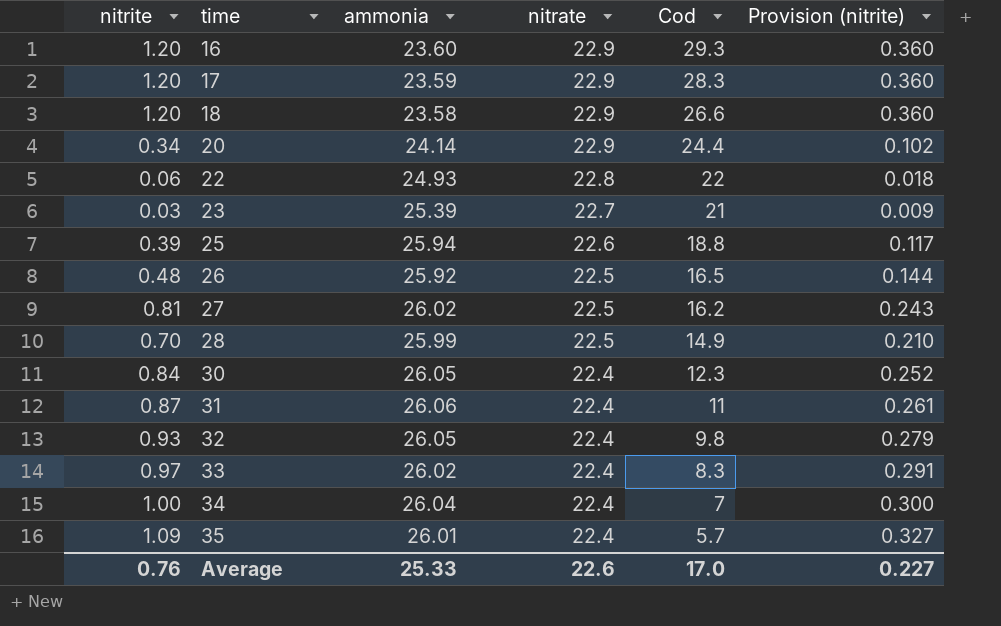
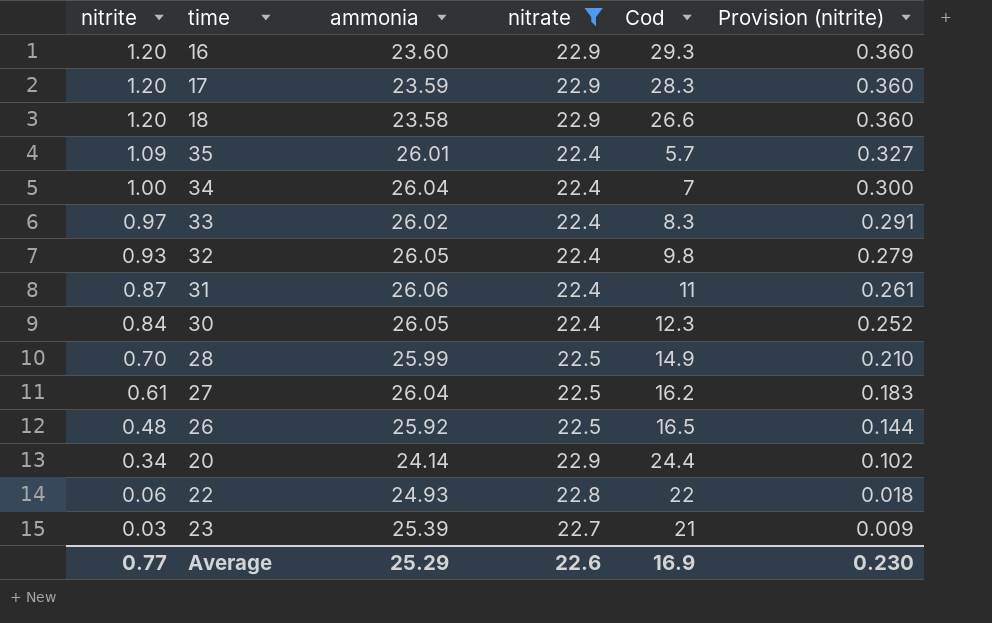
filter: none -> nitrate != 22.6
row order: time ascending -> nitrite descending
27 | nitrite: 0.81 -> 0.61
27 | ammonia: 26.02 -> 26.04
27 | Provision (nitrite): 0.243 -> 0.183
Average | nitrite: 0.76 -> 0.77
Average | ammonia: 25.33 -> 25.29
Average | Cod: 17.0 -> 16.9
Average | Provision (nitrite): 0.227 -> 0.230

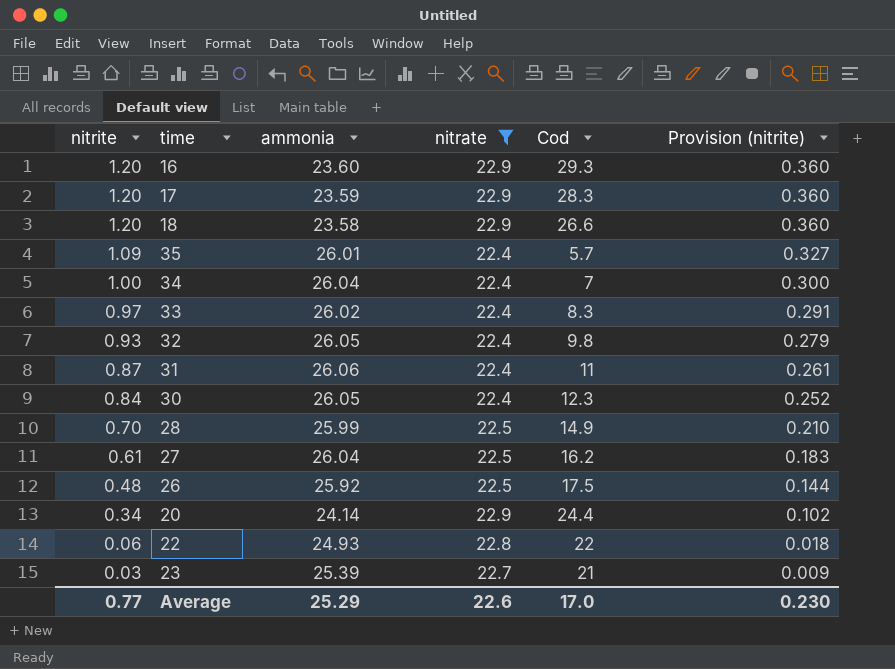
26 | Cod: 16.5 -> 17.5
Average | Cod: 16.9 -> 17.0

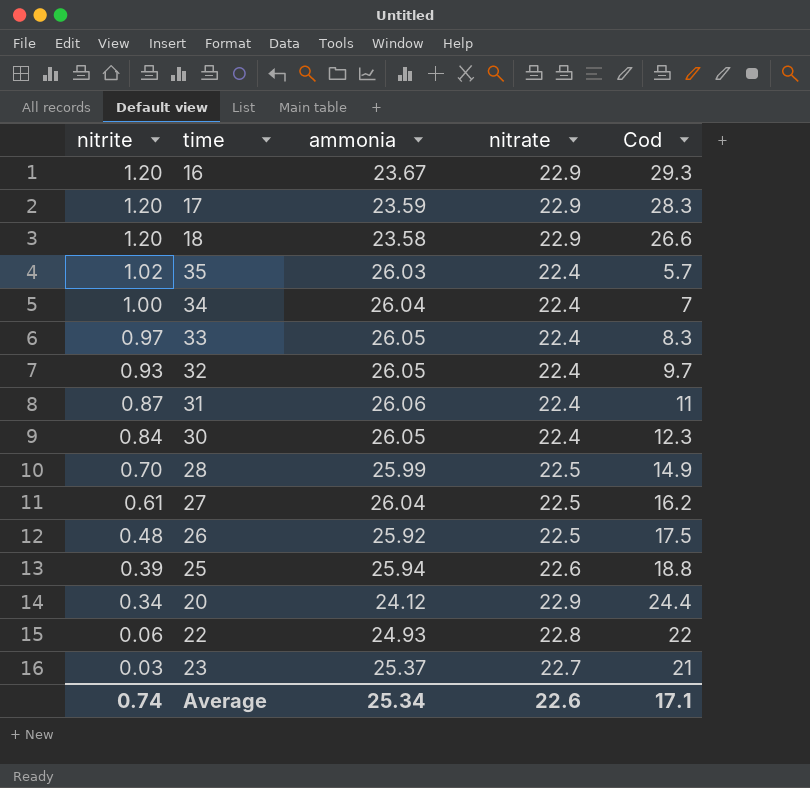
filter: nitrate != 22.6 -> none
column Provision (nitrite) | formula: [nitrite] * 0.3 -> none
16 | ammonia: 23.60 -> 23.67
35 | nitrite: 1.09 -> 1.02
35 | ammonia: 26.01 -> 26.03
33 | ammonia: 26.02 -> 26.05
32 | Cod: 9.8 -> 9.7
20 | ammonia: 24.14 -> 24.12
23 | ammonia: 25.39 -> 25.37
Average | nitrite: 0.77 -> 0.74
Average | ammonia: 25.29 -> 25.34
Average | Cod: 17.0 -> 17.1

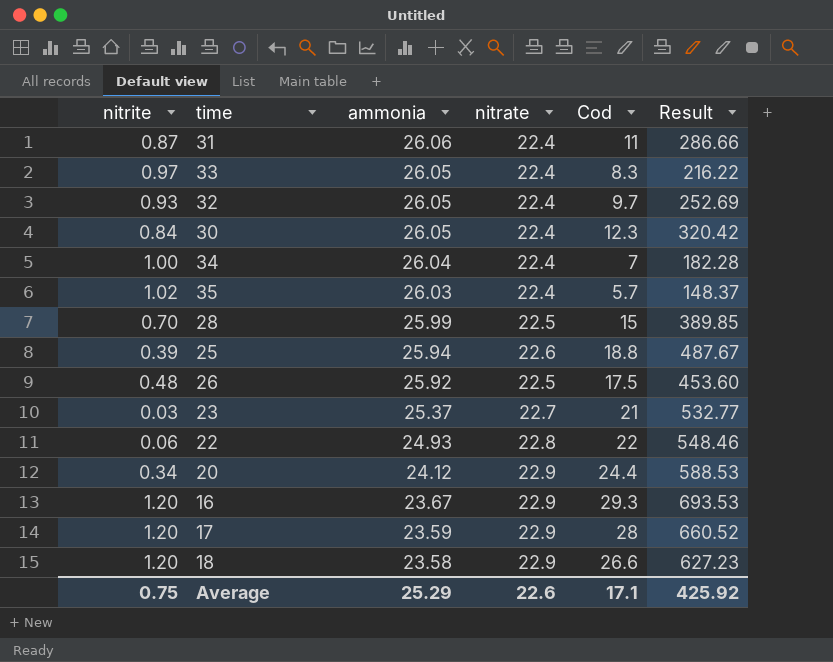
row order: nitrite descending -> ammonia descending
column Result | formula: none -> [ammonia] * [Cod]
row 27: 0.61 | 26.04 | 22.5 | 16.2 -> none
28 | Cod: 14.9 -> 15
17 | Cod: 28.3 -> 28
Average | nitrite: 0.74 -> 0.75
Average | ammonia: 25.34 -> 25.29

